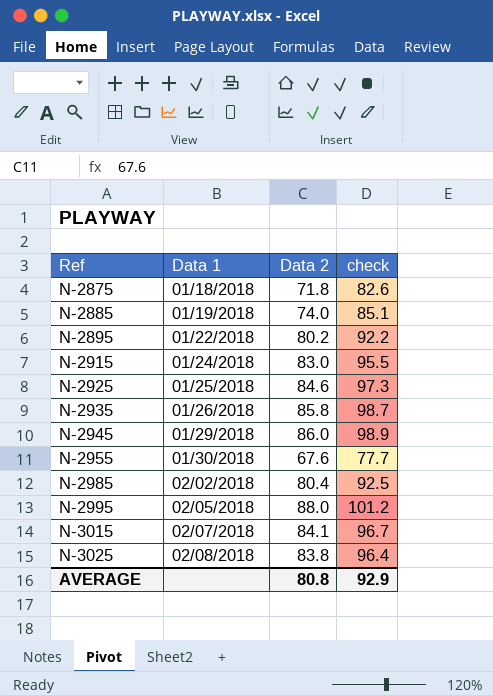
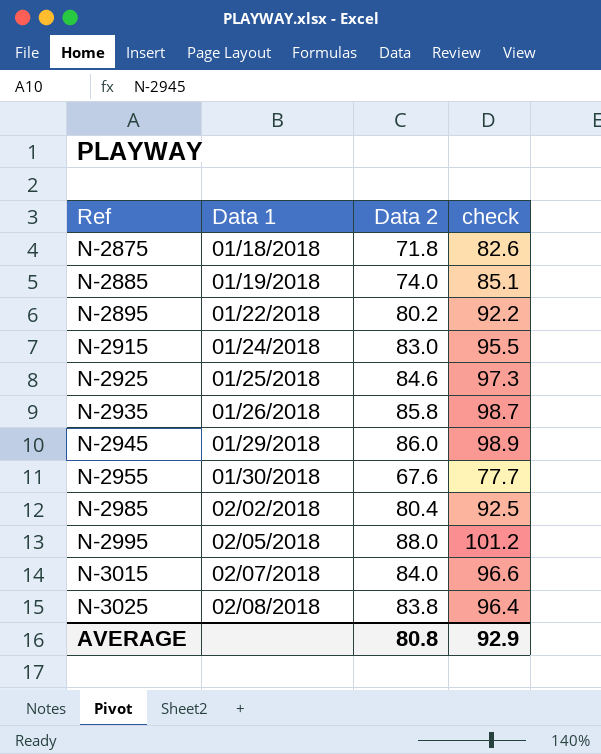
N-3015 | Data 2: 84.1 -> 84.0
N-3015 | check: 96.7 -> 96.6

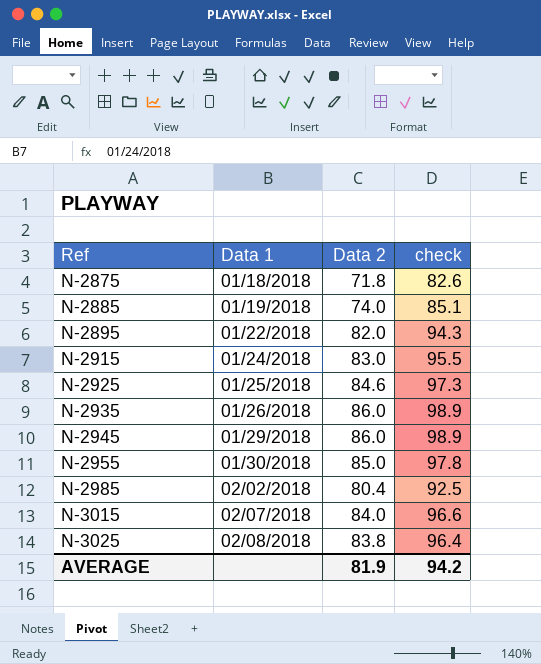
row N-2995: 02/05/2018 | 88.0 | 101.2 -> none
N-2895 | Data 2: 80.2 -> 82.0
N-2895 | check: 92.2 -> 94.3
N-2935 | Data 2: 85.8 -> 86.0
N-2935 | check: 98.7 -> 98.9
N-2955 | Data 2: 67.6 -> 85.0
N-2955 | check: 77.7 -> 97.8
AVERAGE | Data 2: 80.8 -> 81.9
AVERAGE | check: 92.9 -> 94.2

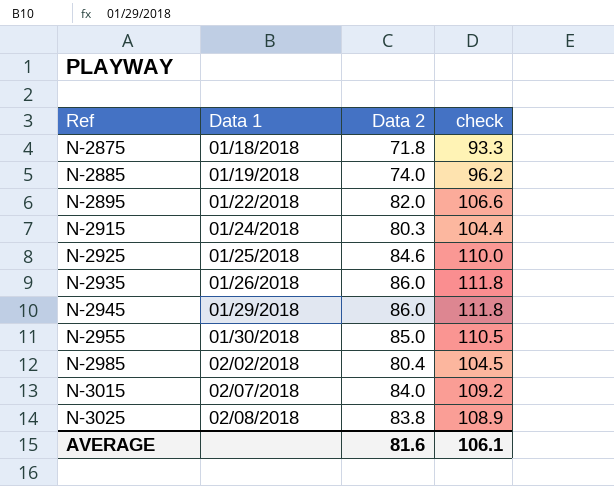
column check | formula: [Data 2] * 1.15 -> [Data 2] * 1.3
N-2915 | Data 2: 83.0 -> 80.3
AVERAGE | Data 2: 81.9 -> 81.6
AVERAGE | check: 94.2 -> 106.1

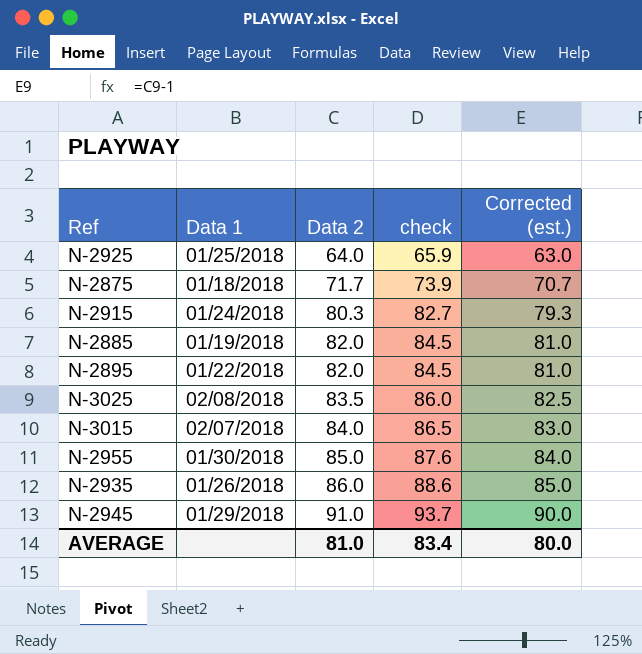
row order: Ref ascending -> Data 2 ascending
column check | formula: [Data 2] * 1.3 -> [Data 2] * 1.03
column Corrected (est.) | formula: none -> [Data 2] - 1
row N-2985: 02/02/2018 | 80.4 | 104.5 -> none
N-2925 | Data 2: 84.6 -> 64.0
N-2875 | Data 2: 71.8 -> 71.7
N-2885 | Data 2: 74.0 -> 82.0
N-3025 | Data 2: 83.8 -> 83.5
N-2945 | Data 2: 86.0 -> 91.0
AVERAGE | Data 2: 81.6 -> 81.0
AVERAGE | check: 106.1 -> 83.4

